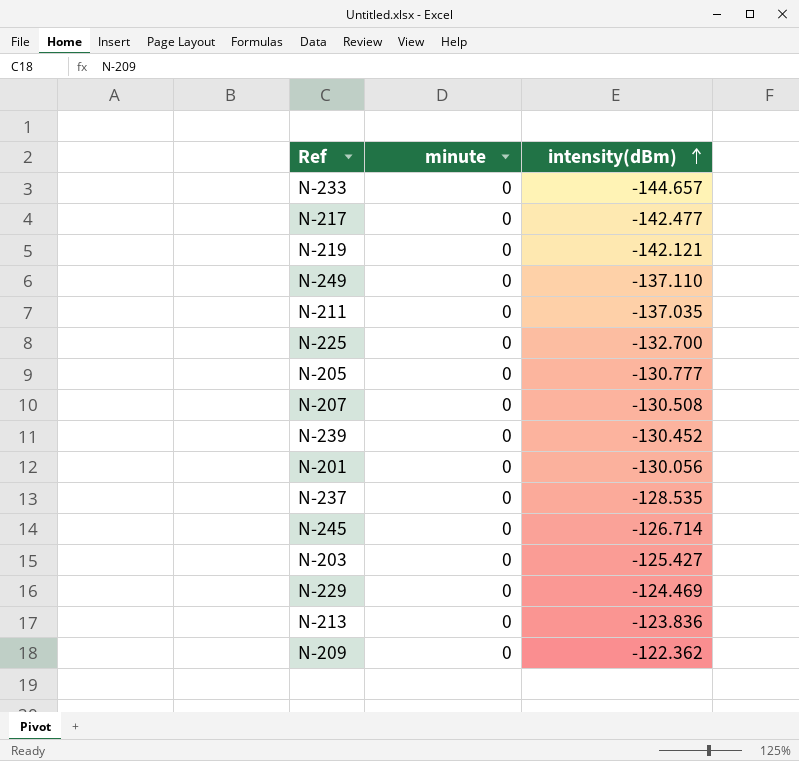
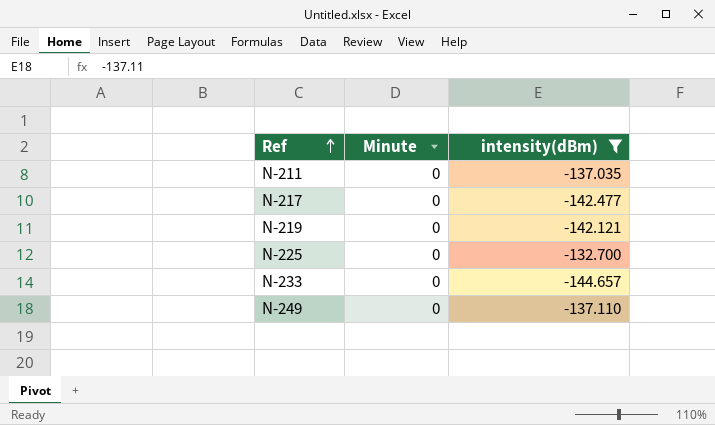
filter: none -> intensity(dBm) <= -132.700
row order: intensity(dBm) ascending -> Ref ascending
column name: minute -> Minute

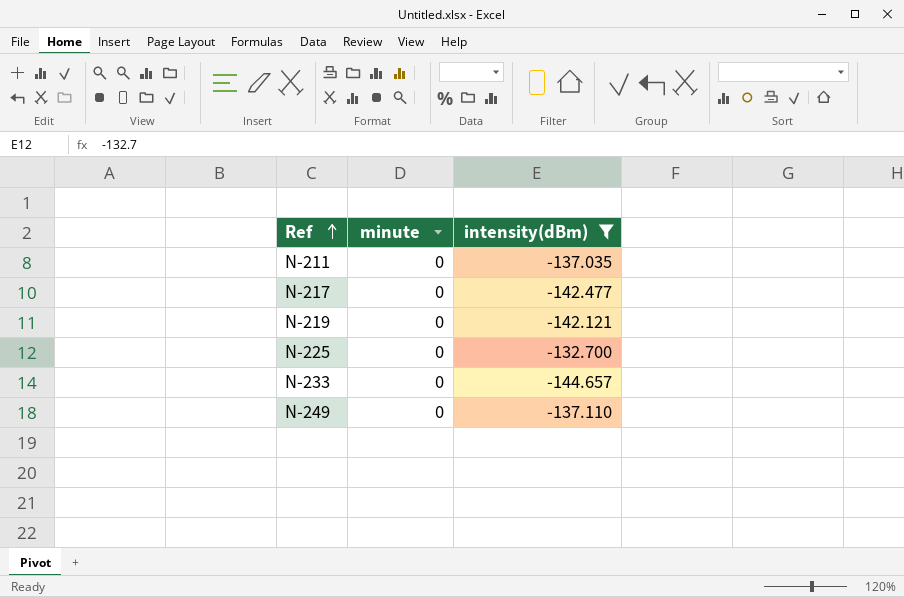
column name: Minute -> minute

